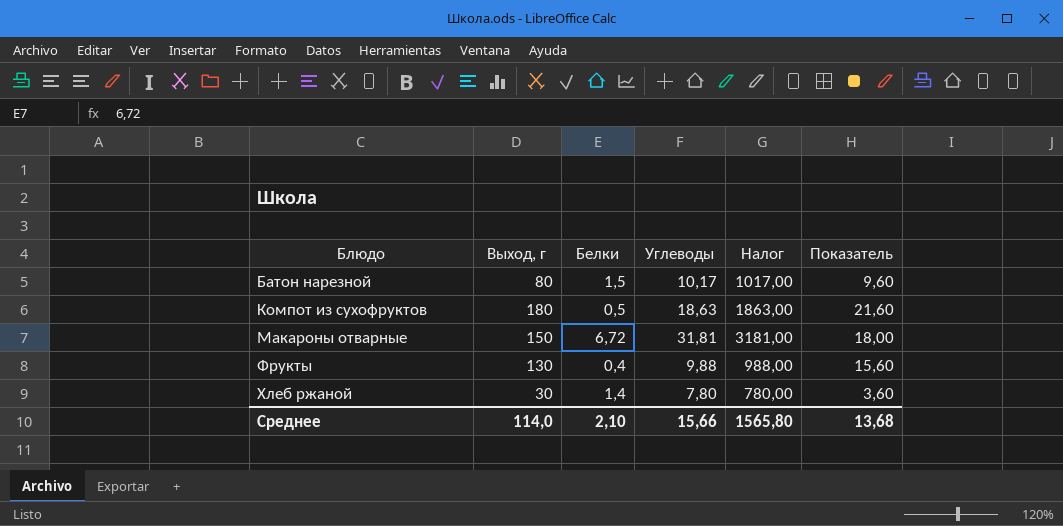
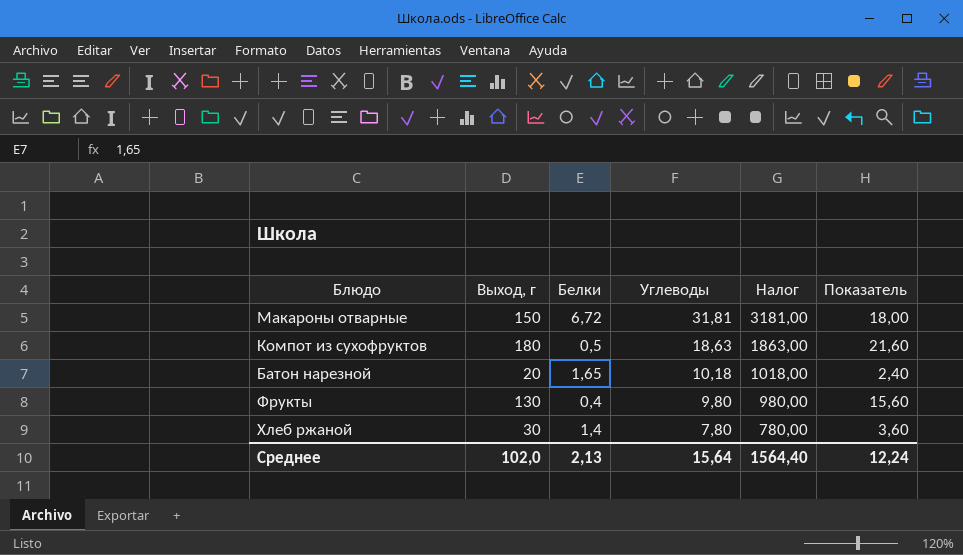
row order: Блюдо ascending -> Углеводы descending
Батон нарезной | Выход, г: 80 -> 20
Батон нарезной | Белки: 1,5 -> 1,65
Батон нарезной | Углеводы: 10,17 -> 10,18
Батон нарезной | Налог: 1017,00 -> 1018,00
Батон нарезной | Показатель: 9,60 -> 2,40
Фрукты | Углеводы: 9,88 -> 9,80
Фрукты | Налог: 988,00 -> 980,00
Среднее | Выход, г: 114,0 -> 102,0
Среднее | Белки: 2,10 -> 2,13
Среднее | Углеводы: 15,66 -> 15,64
Среднее | Налог: 1565,80 -> 1564,40
Среднее | Показатель: 13,68 -> 12,24

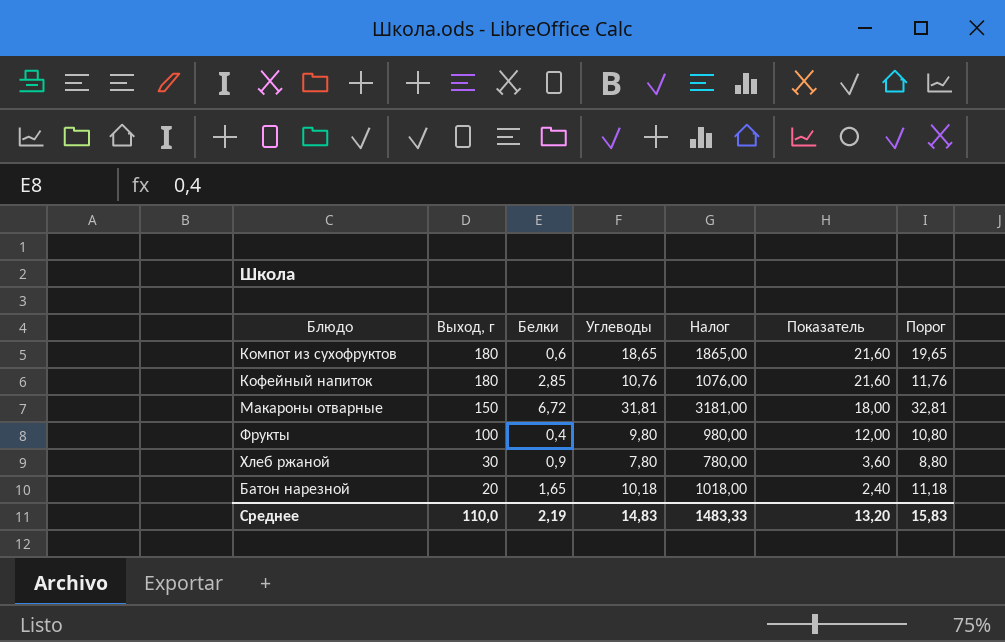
row order: Углеводы descending -> Выход, г descending
column Порог | formula: none -> [Углеводы] + 1
Компот из сухофруктов | Белки: 0,5 -> 0,6
Компот из сухофруктов | Углеводы: 18,63 -> 18,65
Компот из сухофруктов | Налог: 1863,00 -> 1865,00
row Кофейный напиток: none -> 180 | 2,85 | 10,76 | 1076,00 | 21,60 | 11,76
Фрукты | Выход, г: 130 -> 100
Фрукты | Показатель: 15,60 -> 12,00
Хлеб ржаной | Белки: 1,4 -> 0,9
Среднее | Выход, г: 102,0 -> 110,0
Среднее | Белки: 2,13 -> 2,19
Среднее | Углеводы: 15,64 -> 14,83
Среднее | Налог: 1564,40 -> 1483,33
Среднее | Показатель: 12,24 -> 13,20

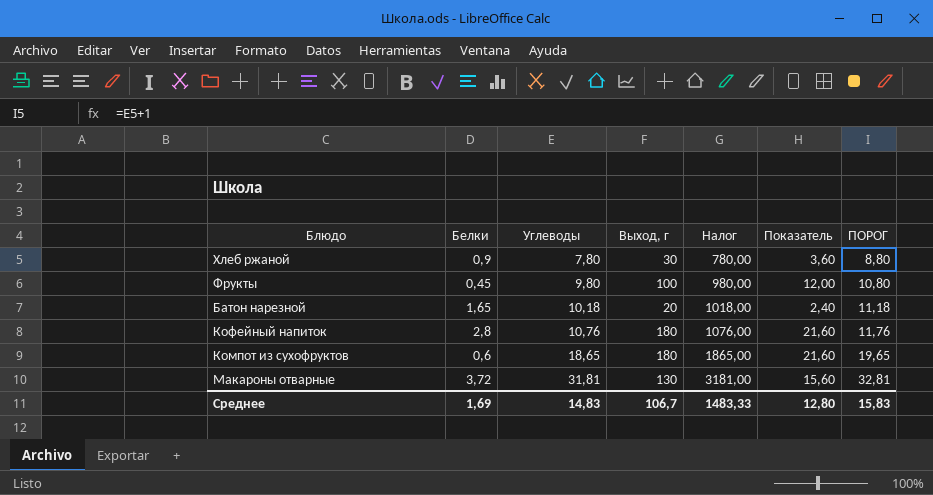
row order: Выход, г descending -> Углеводы ascending
column Выход, г | position: 2 -> 4
column name: Порог -> ПОРОГ
Фрукты | Белки: 0,4 -> 0,45
Кофейный напиток | Белки: 2,85 -> 2,8
Макароны отварные | Белки: 6,72 -> 3,72
Макароны отварные | Выход, г: 150 -> 130
Макароны отварные | Показатель: 18,00 -> 15,60
Среднее | Белки: 2,19 -> 1,69
Среднее | Выход, г: 110,0 -> 106,7
Среднее | Показатель: 13,20 -> 12,80

